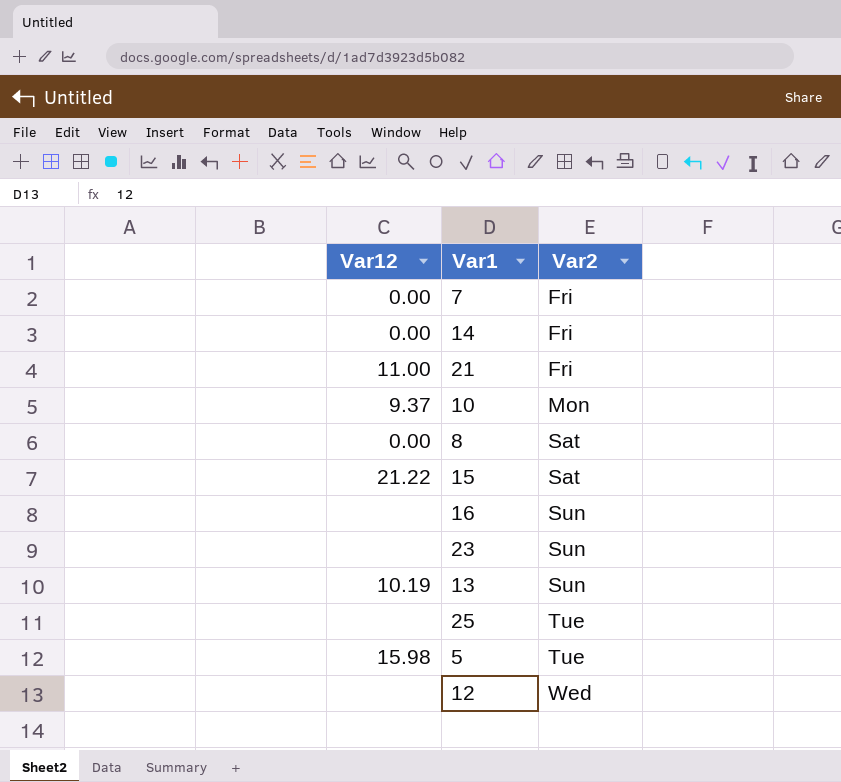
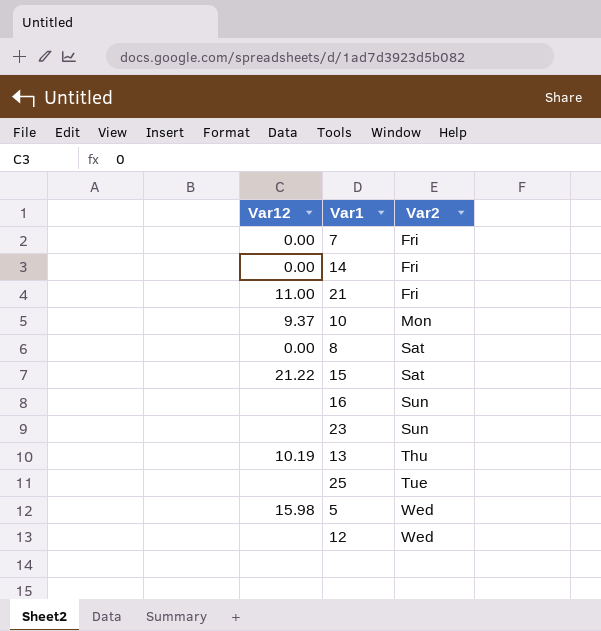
13 | Var2: Sun -> Thu
5 | Var2: Tue -> Wed

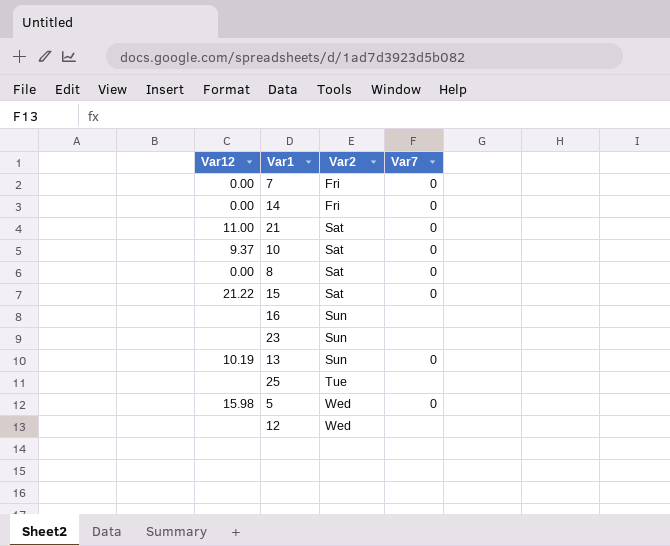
column Var7 | position: none -> 4
21 | Var2: Fri -> Sat
10 | Var2: Mon -> Sat
13 | Var2: Thu -> Sun

